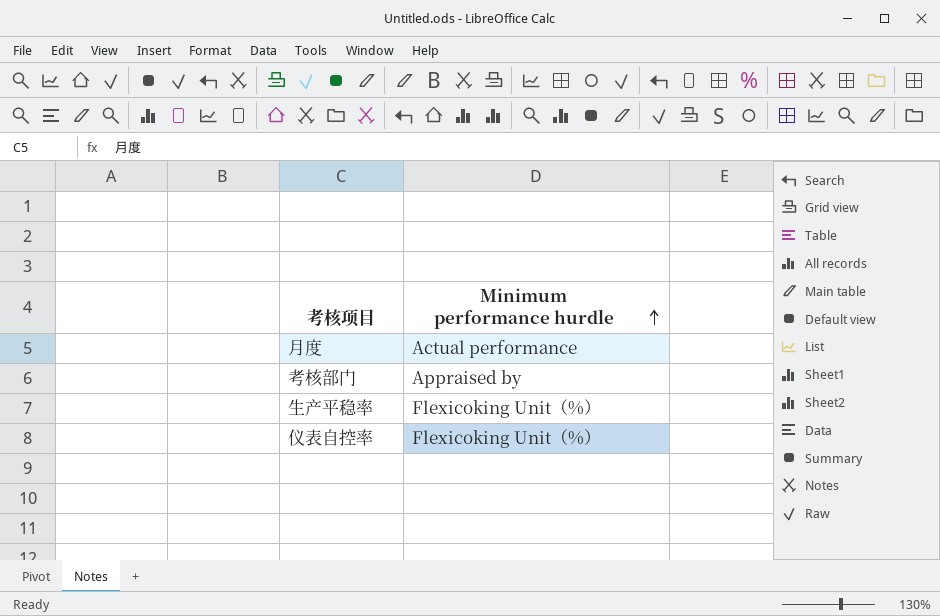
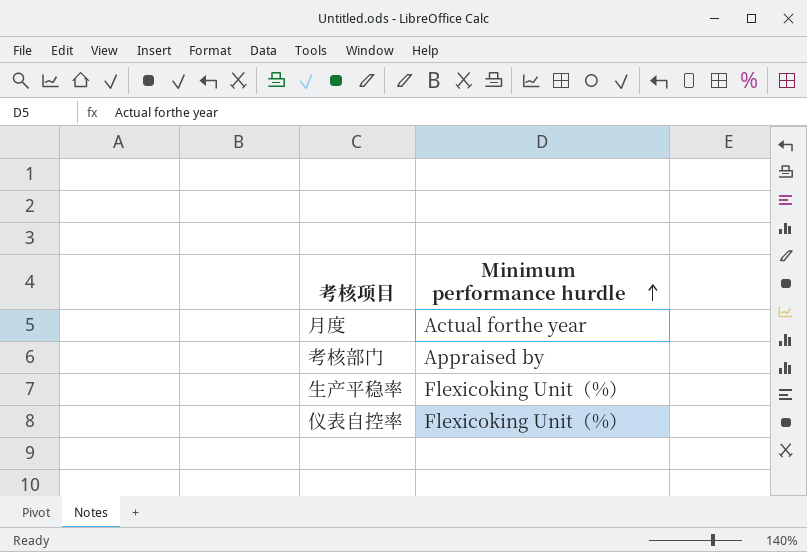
月度 | Minimum performance hurdle: Actual performance -> Actual forthe year

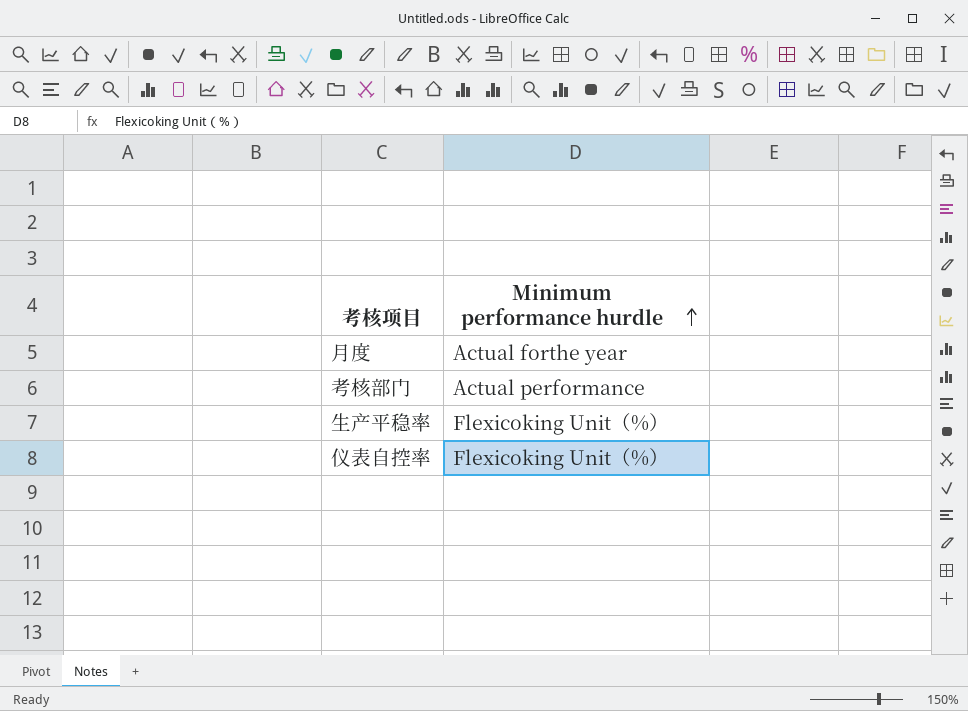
考核部门 | Minimum performance hurdle: Appraised by -> Actual performance

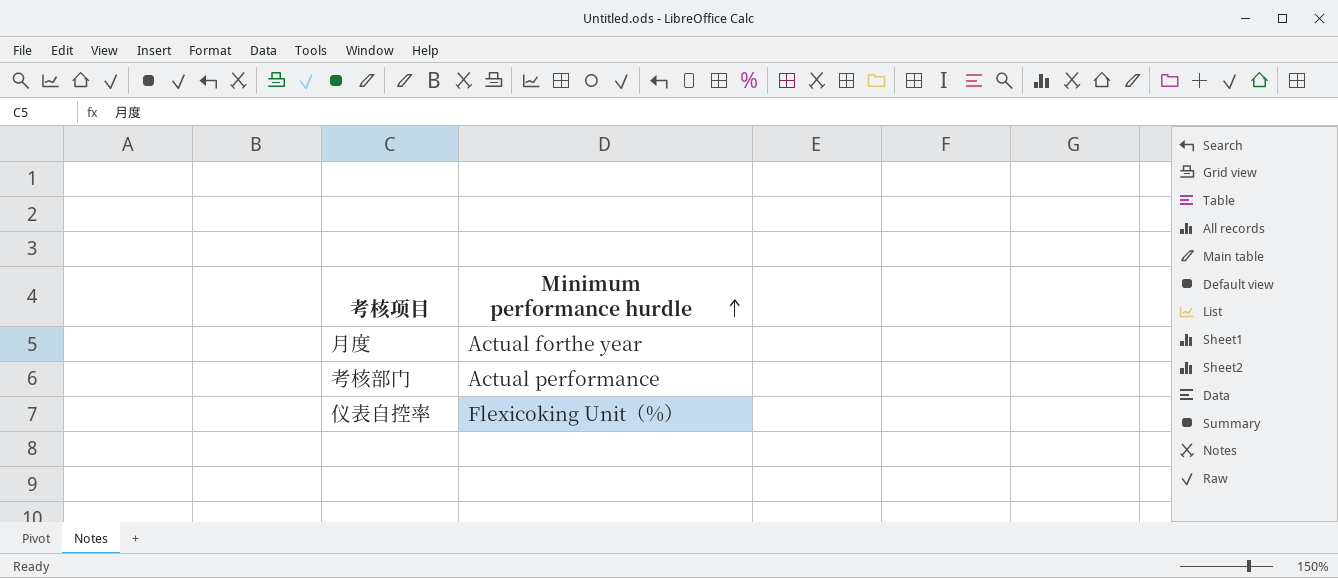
row 生产平稳率: Flexicoking Unit（%） -> none

